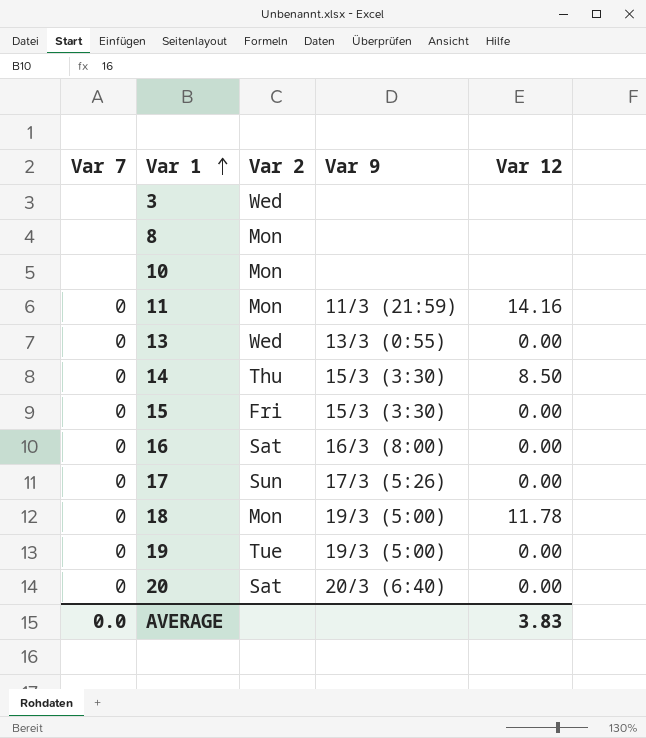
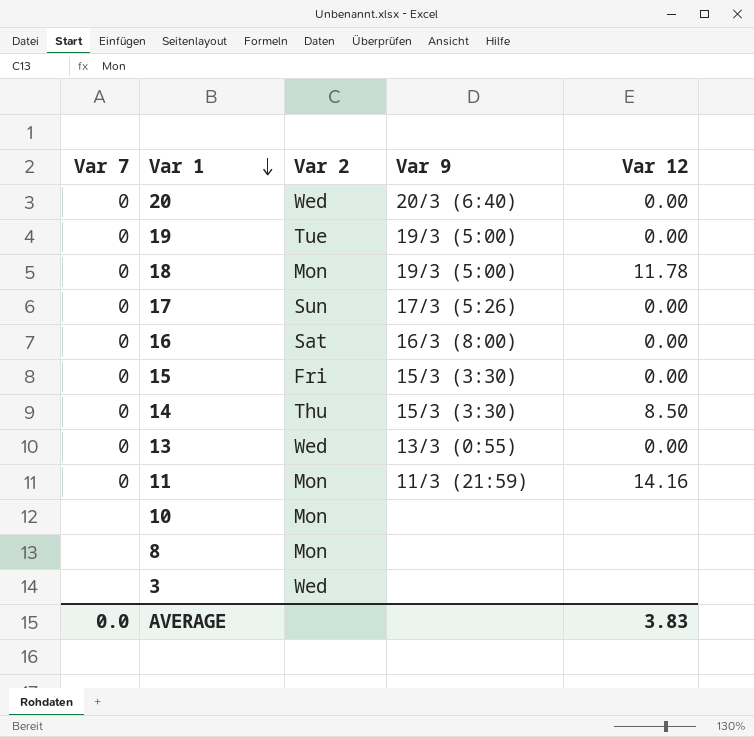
row order: Var 1 ascending -> Var 1 descending
20 | Var 2: Sat -> Wed

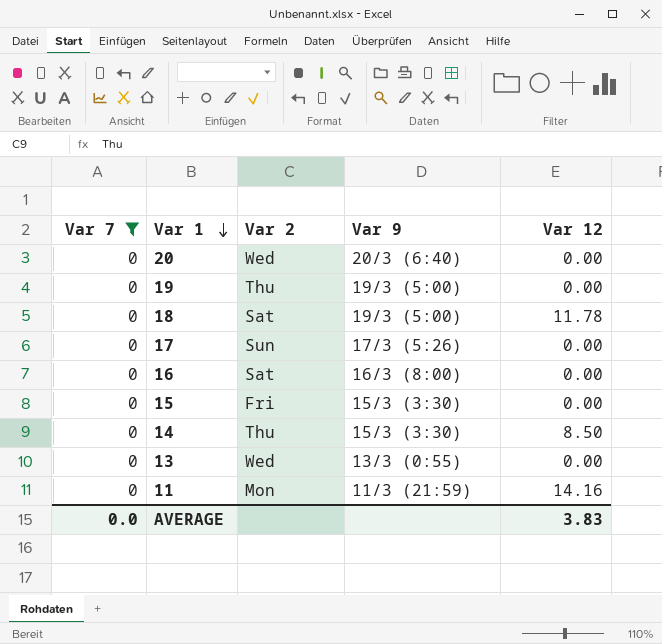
filter: none -> Var 7 = 0
19 | Var 2: Tue -> Thu
18 | Var 2: Mon -> Sat

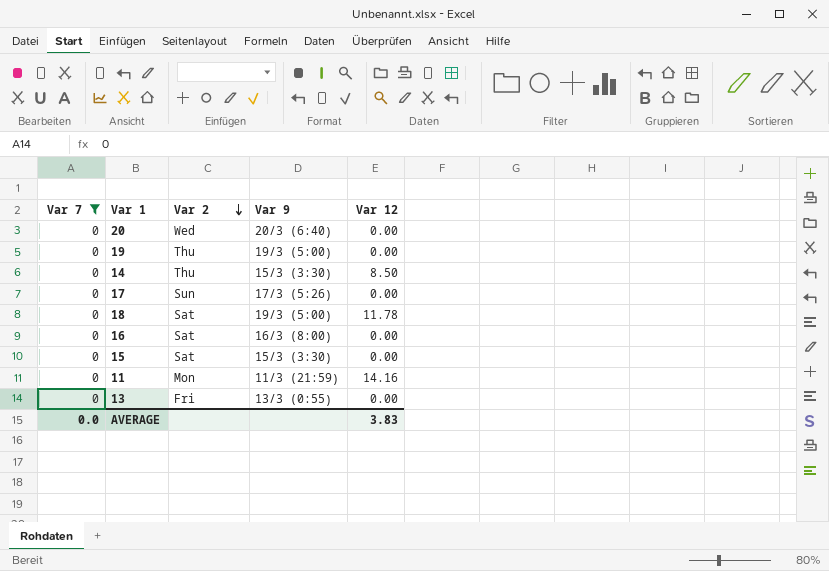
row order: Var 1 descending -> Var 2 descending
15 | Var 2: Fri -> Sat
13 | Var 2: Wed -> Fri

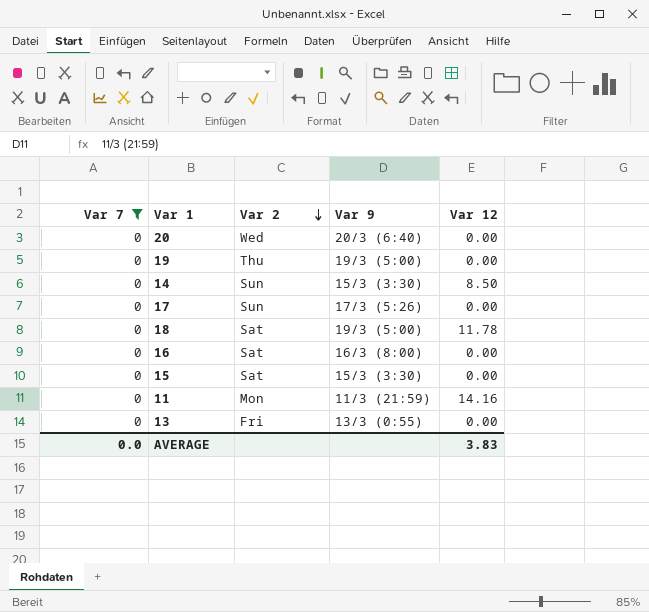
14 | Var 2: Thu -> Sun

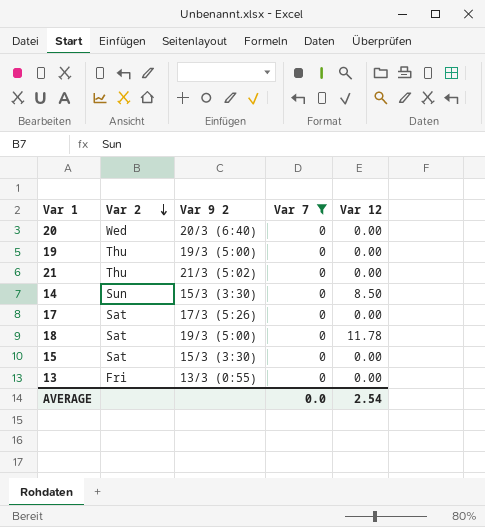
column name: Var 9 -> Var 9 2
column Var 7 | position: 1 -> 4
row 16: 0 | Sat | 16/3 (8:00) | 0.00 -> none
row 11: 0 | Mon | 11/3 (21:59) | 14.16 -> none
row 21: none -> Thu | 21/3 (5:02) | 0 | 0.00
17 | Var 2: Sun -> Sat
AVERAGE | Var 12: 3.83 -> 2.54

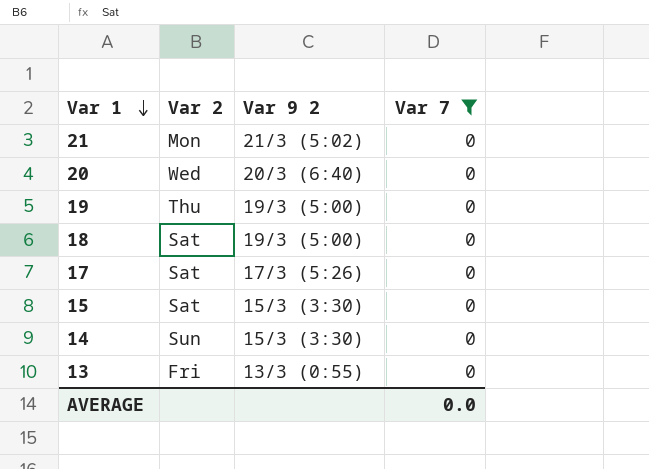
row order: Var 2 descending -> Var 1 descending
column Var 12 | position: 5 -> none
21 | Var 2: Thu -> Mon

